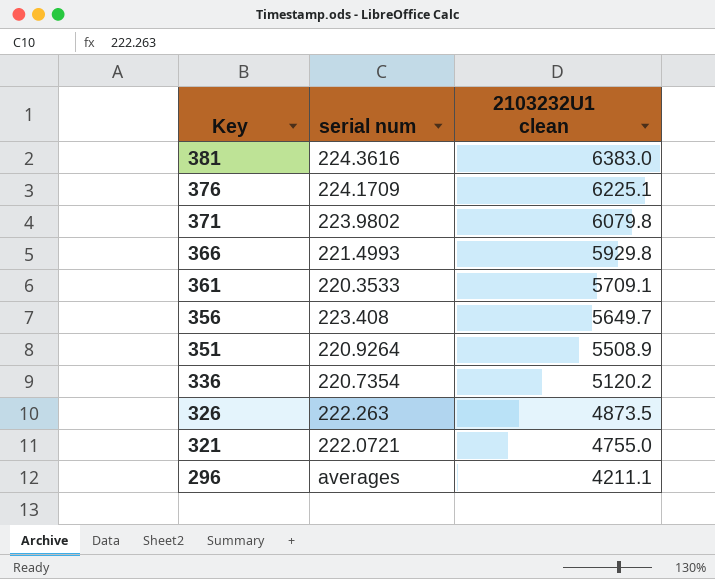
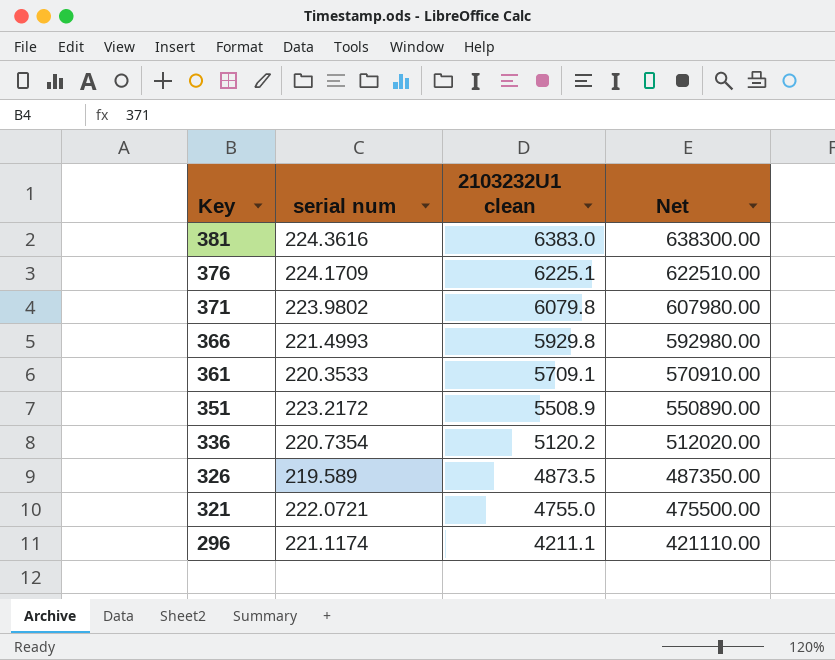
column Net | formula: none -> [2103232U1 clean] * 100
row 356: 223.408 | 5649.7 -> none
351 | serial num: 220.9264 -> 223.2172
326 | serial num: 222.263 -> 219.589
296 | serial num: averages -> 221.1174

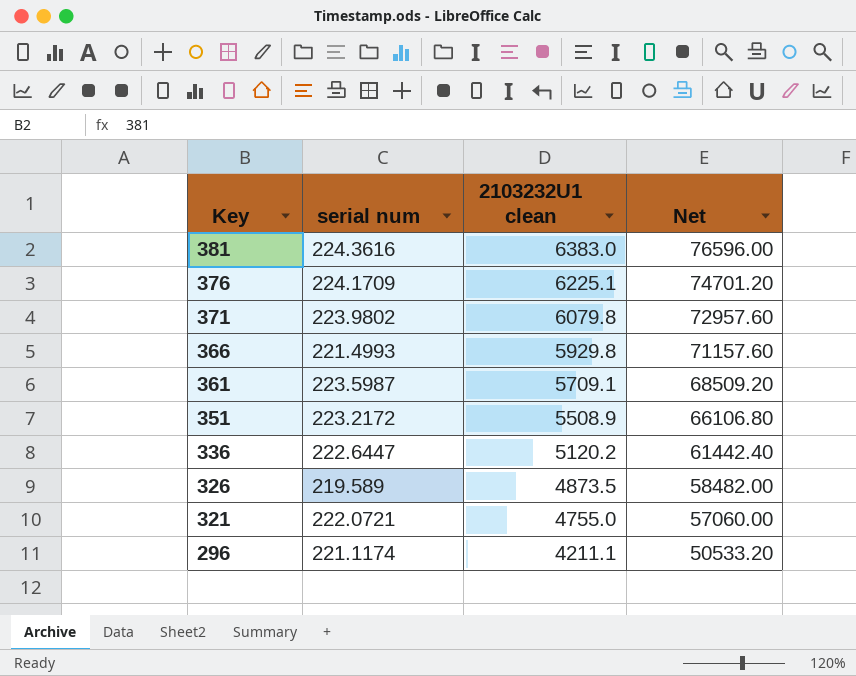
column Net | formula: [2103232U1 clean] * 100 -> [2103232U1 clean] * 12
361 | serial num: 220.3533 -> 223.5987
336 | serial num: 220.7354 -> 222.6447

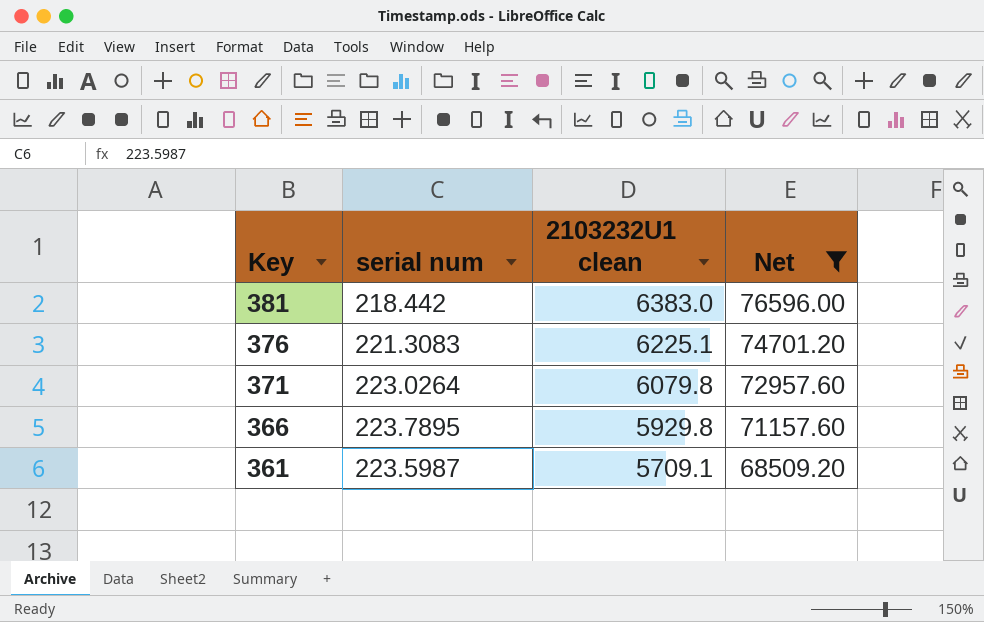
filter: none -> Net >= 68509.20
381 | serial num: 224.3616 -> 218.442
376 | serial num: 224.1709 -> 221.3083
371 | serial num: 223.9802 -> 223.0264
366 | serial num: 221.4993 -> 223.7895

